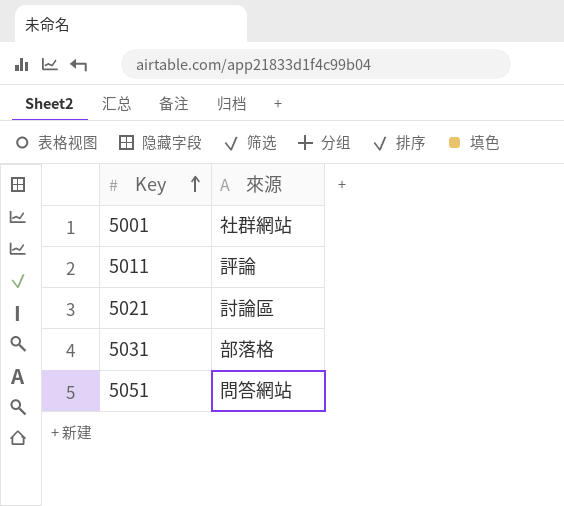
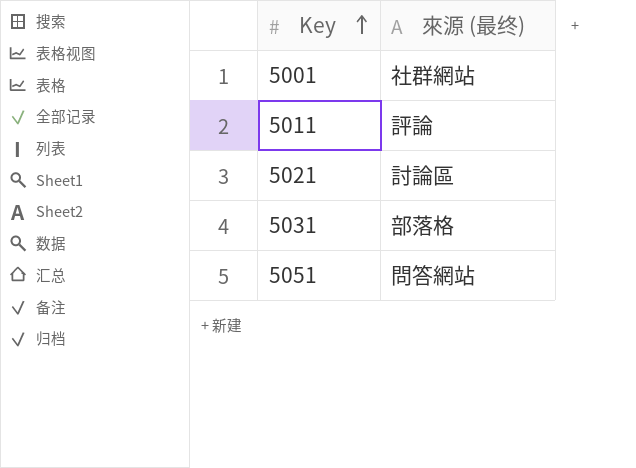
column name: 來源 -> 來源 (最终)

